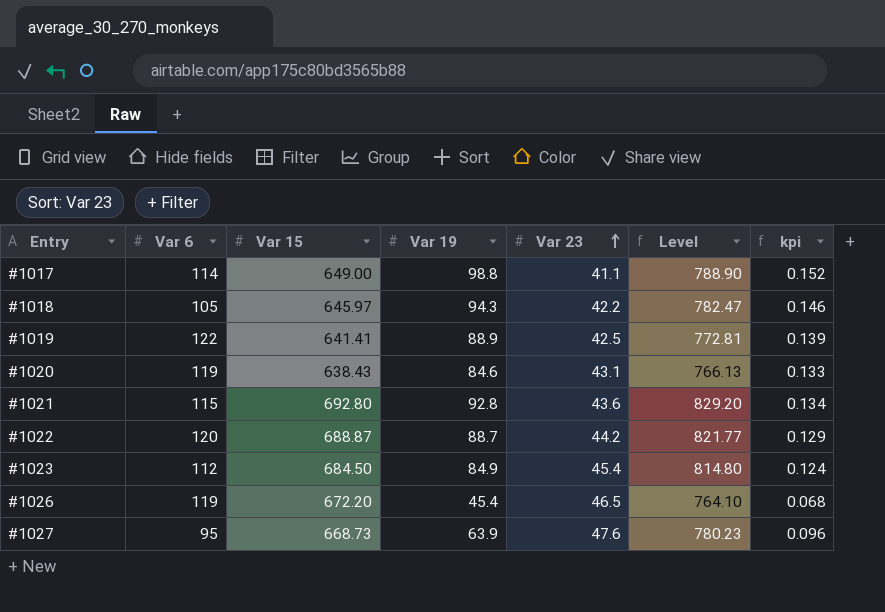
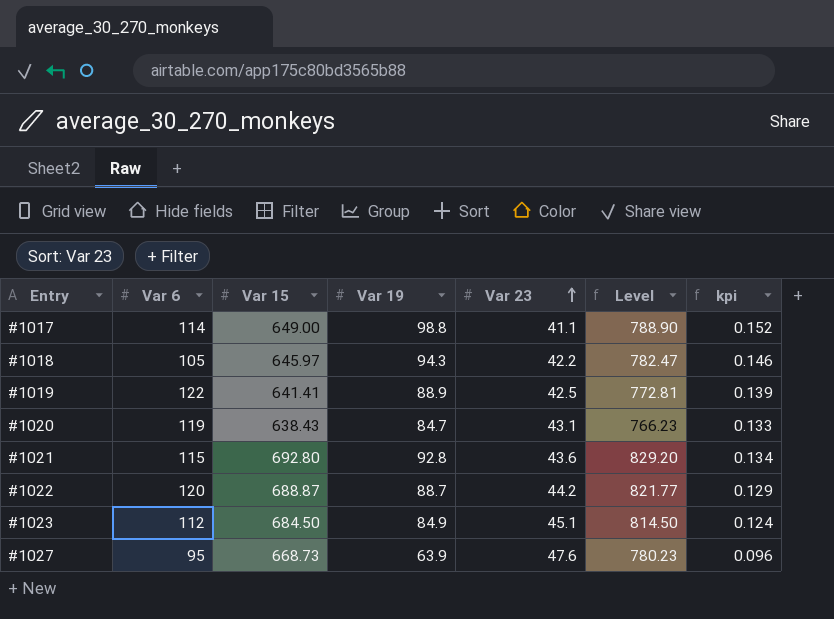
row #1026: 119 | 672.20 | 45.4 | 46.5 | 764.10 | 0.068 -> none
#1020 | Var 19: 84.6 -> 84.7
#1020 | Level: 766.13 -> 766.23
#1023 | Var 23: 45.4 -> 45.1
#1023 | Level: 814.80 -> 814.50

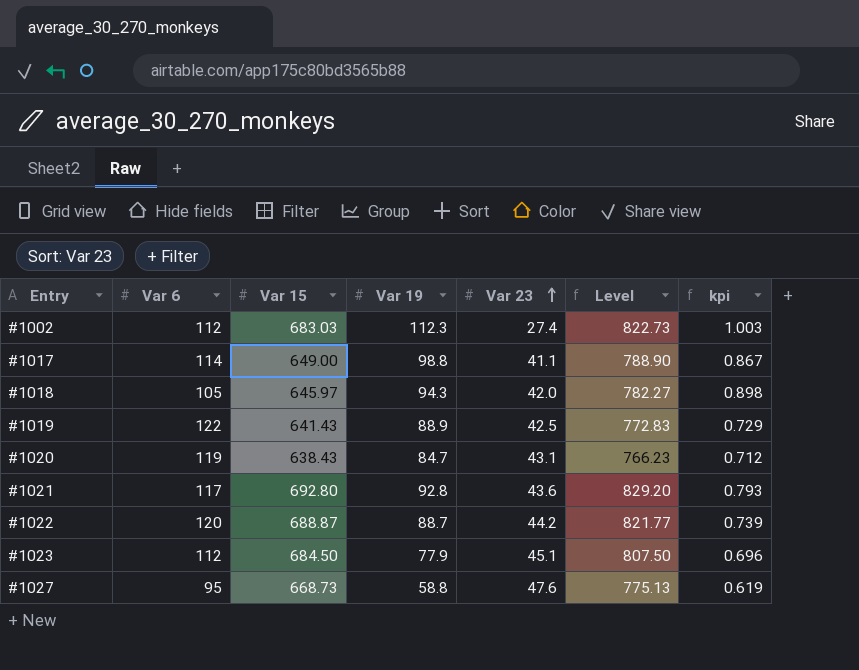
column kpi | formula: [Var 19] / [Var 15] -> [Var 19] / [Var 6]
row #1002: none -> 112 | 683.03 | 112.3 | 27.4 | 822.73 | 1.003
#1018 | Var 23: 42.2 -> 42.0
#1018 | Level: 782.47 -> 782.27
#1019 | Var 15: 641.41 -> 641.43
#1019 | Level: 772.81 -> 772.83
#1021 | Var 6: 115 -> 117
#1023 | Var 19: 84.9 -> 77.9
#1023 | Level: 814.50 -> 807.50
#1027 | Var 19: 63.9 -> 58.8
#1027 | Level: 780.23 -> 775.13

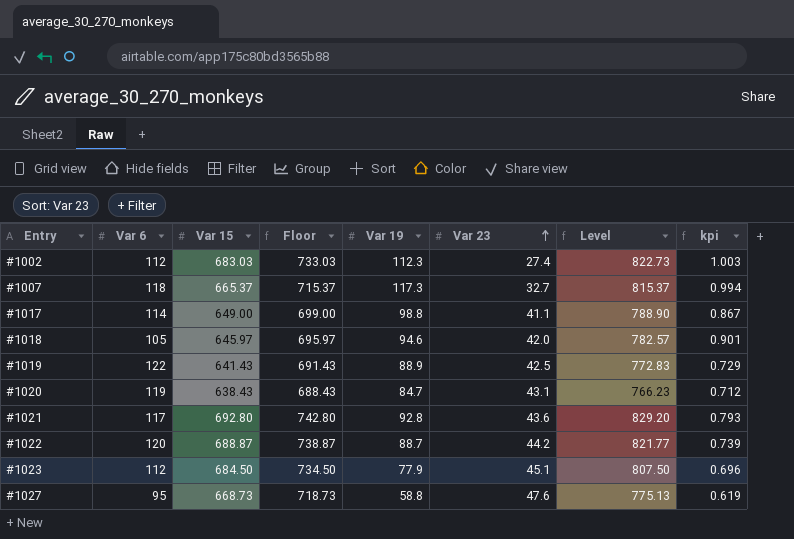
column Floor | formula: none -> [Var 15] + 50
row #1007: none -> 118 | 665.37 | 715.37 | 117.3 | 32.7 | 815.37 | 0.994
#1018 | Var 19: 94.3 -> 94.6
#1018 | Level: 782.27 -> 782.57
#1018 | kpi: 0.898 -> 0.901

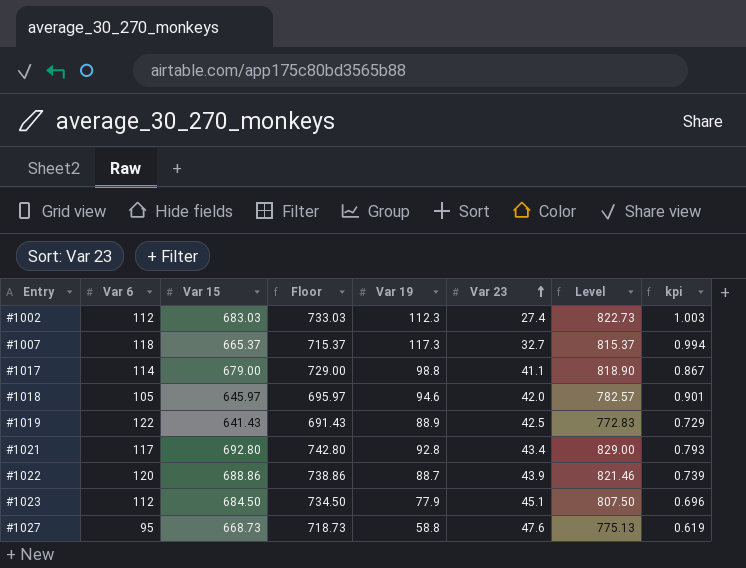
row #1020: 119 | 638.43 | 688.43 | 84.7 | 43.1 | 766.23 | 0.712 -> none
#1017 | Var 15: 649.00 -> 679.00
#1017 | Floor: 699.00 -> 729.00
#1017 | Level: 788.90 -> 818.90
#1021 | Var 23: 43.6 -> 43.4
#1021 | Level: 829.20 -> 829.00
#1022 | Var 15: 688.87 -> 688.86
#1022 | Floor: 738.87 -> 738.86
#1022 | Var 23: 44.2 -> 43.9
#1022 | Level: 821.77 -> 821.46

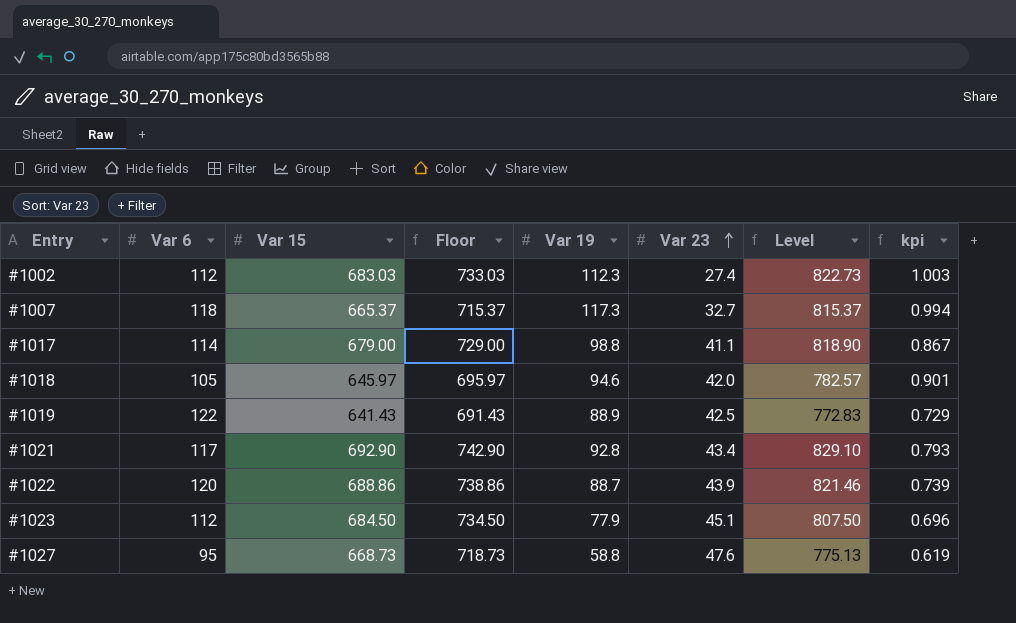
#1021 | Var 15: 692.80 -> 692.90
#1021 | Floor: 742.80 -> 742.90
#1021 | Level: 829.00 -> 829.10

